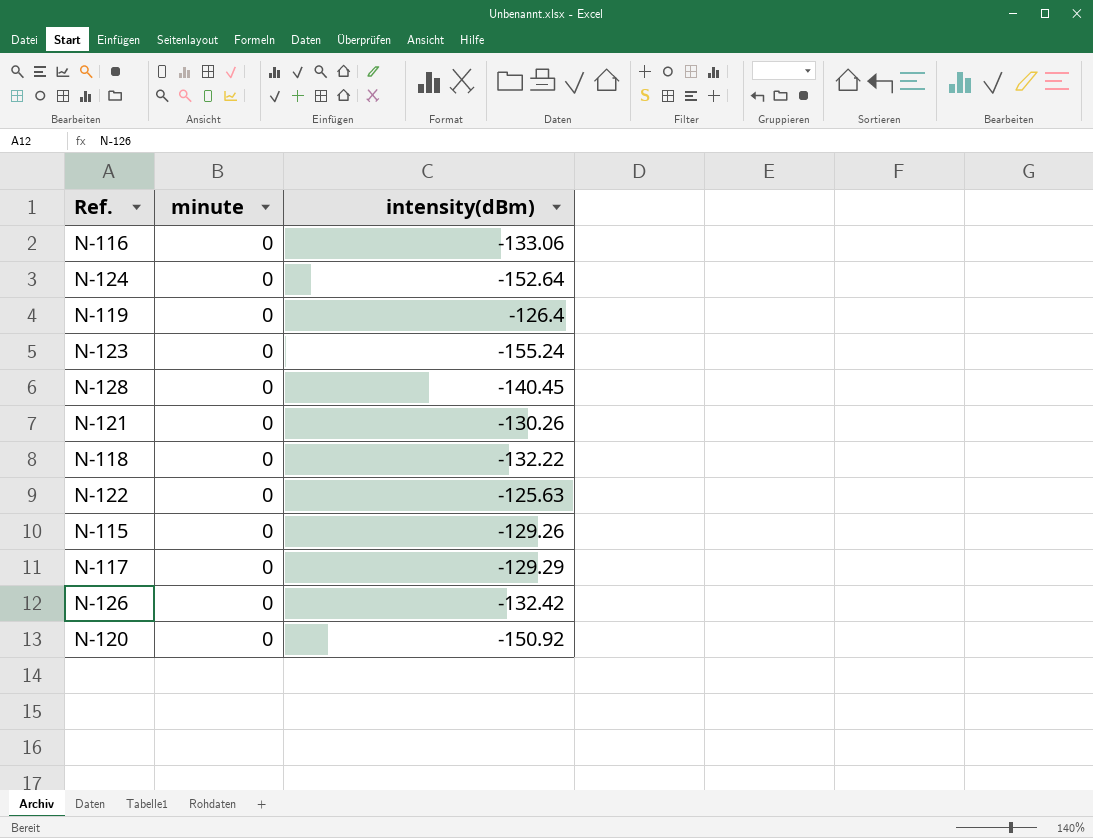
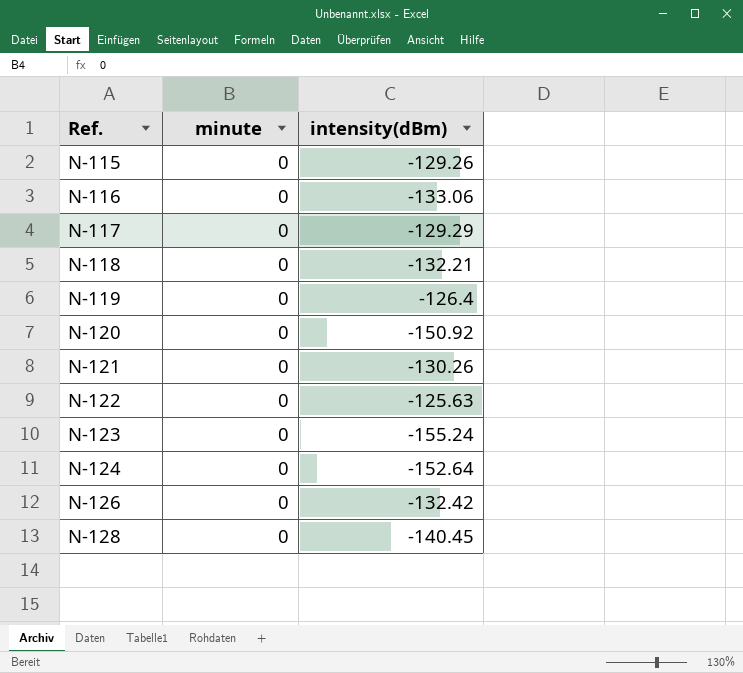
row order: none -> Ref. ascending
N-118 | intensity(dBm): -132.22 -> -132.21

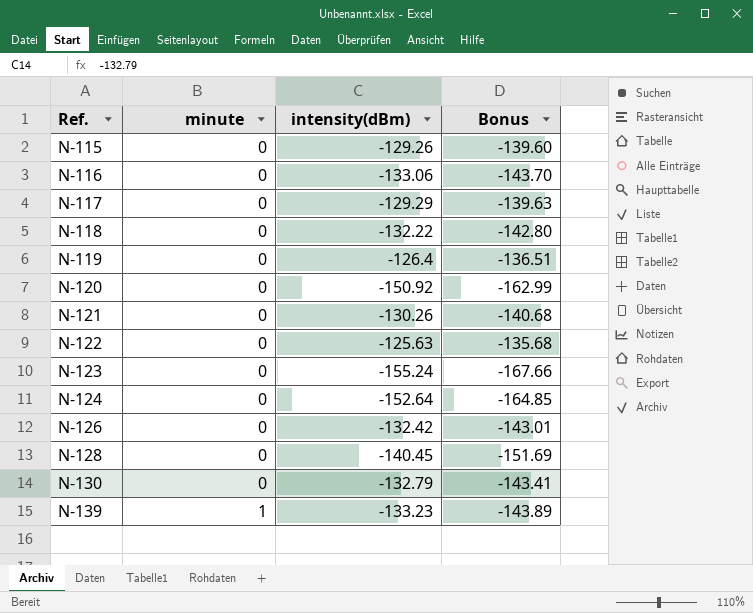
column Bonus | formula: none -> [intensity(dBm)] * 1.08
N-118 | intensity(dBm): -132.21 -> -132.22
row N-130: none -> 0 | -132.79 | -143.41
row N-139: none -> 1 | -133.23 | -143.89

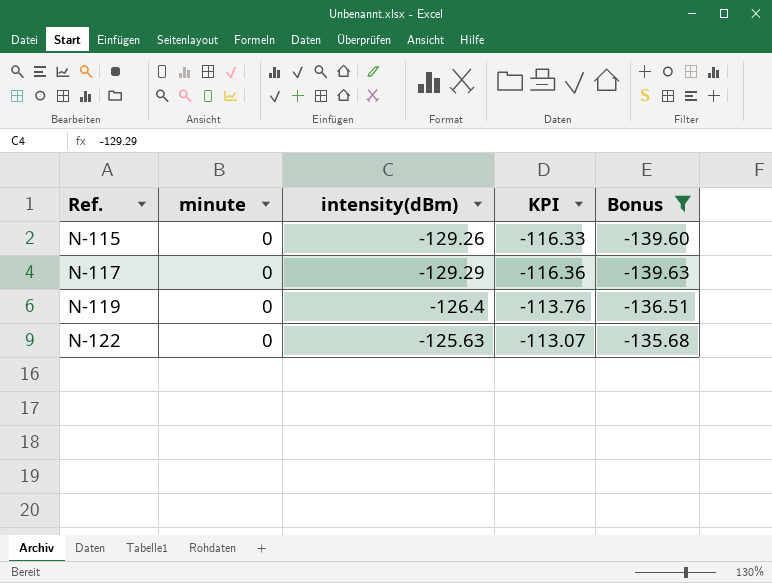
filter: none -> Bonus >= -139.63
column KPI | formula: none -> [intensity(dBm)] * 0.9

